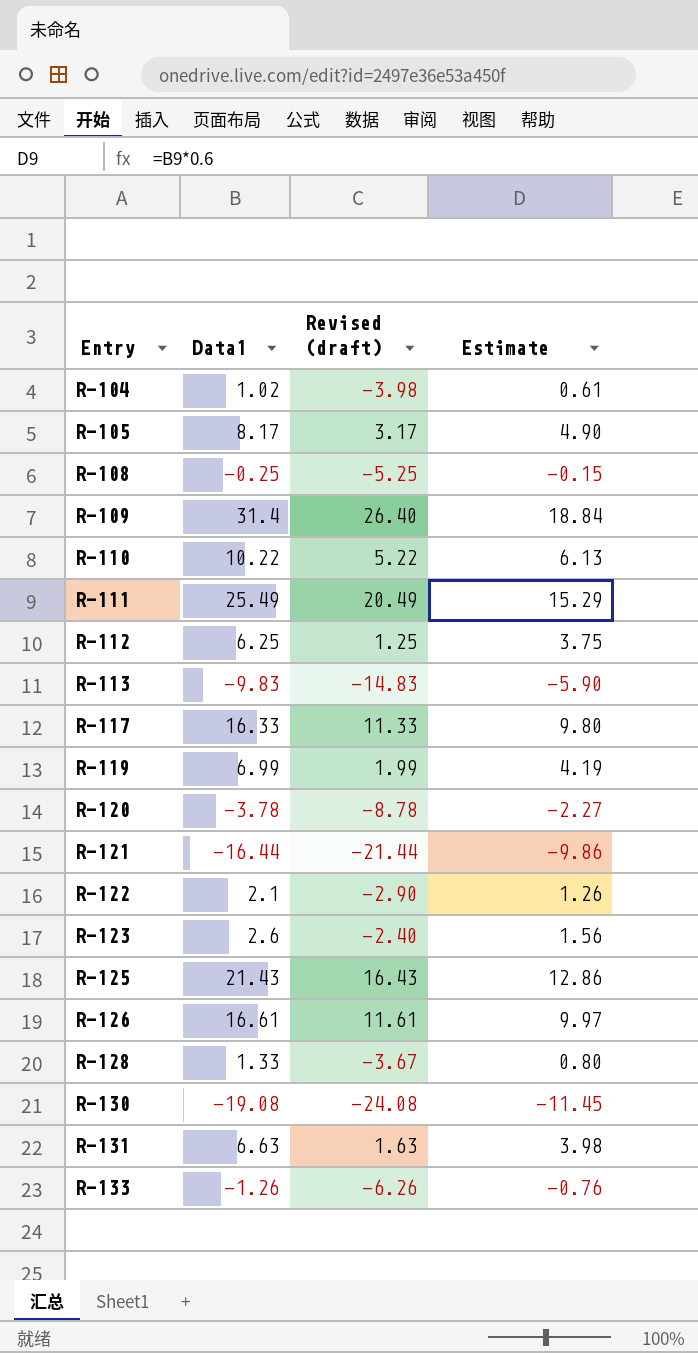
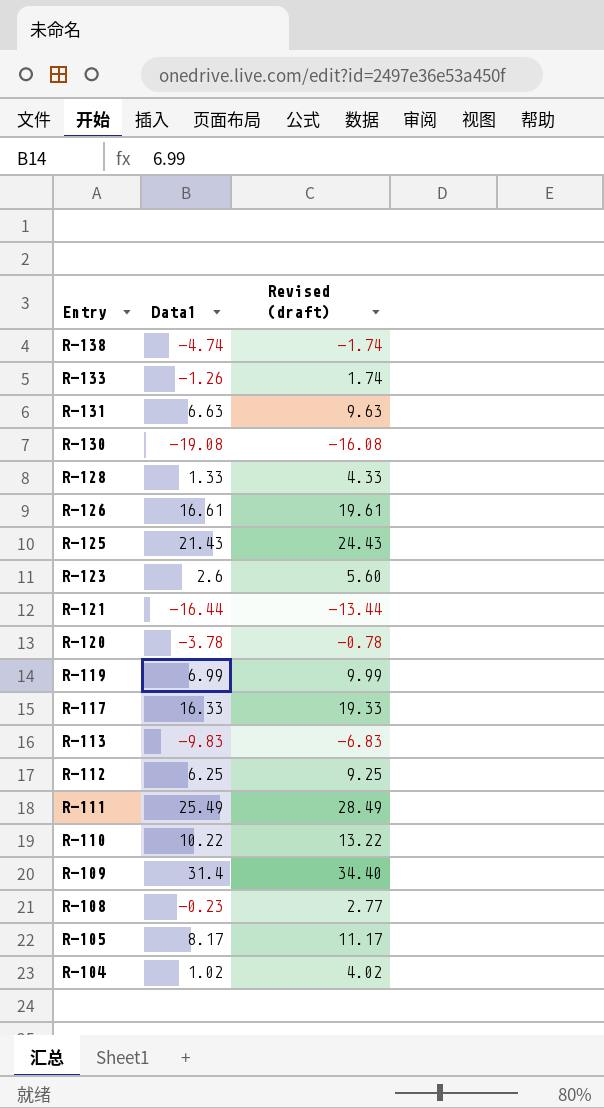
row order: Entry ascending -> Entry descending
column Estimate | formula: [Data1] * 0.6 -> none
column Revised (draft) | formula: [Data1] - 5 -> [Data1] + 3
row R-122: 2.1 | -2.90 | 1.26 -> none
row R-138: none -> -4.74 | -1.74
R-108 | Data1: -0.25 -> -0.23

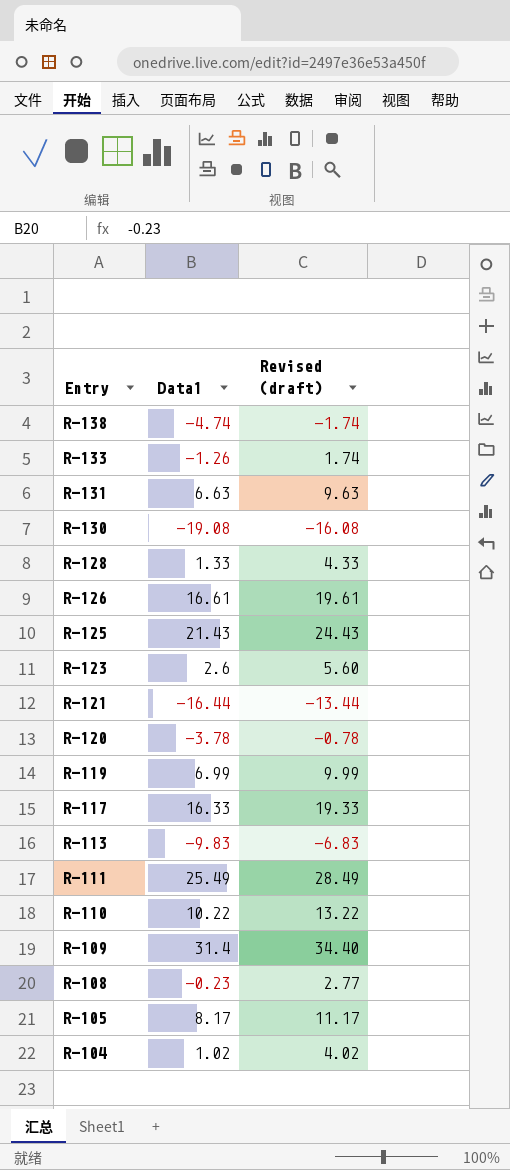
row R-112: 6.25 | 9.25 -> none

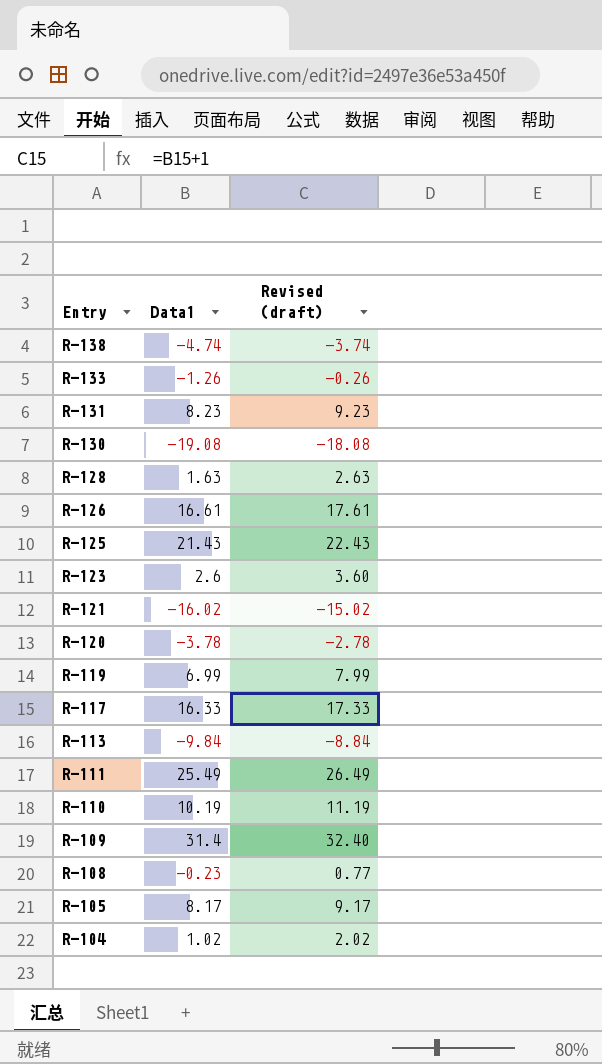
column Revised (draft) | formula: [Data1] + 3 -> [Data1] + 1
R-131 | Data1: 6.63 -> 8.23
R-128 | Data1: 1.33 -> 1.63
R-121 | Data1: -16.44 -> -16.02
R-113 | Data1: -9.83 -> -9.84
R-110 | Data1: 10.22 -> 10.19

